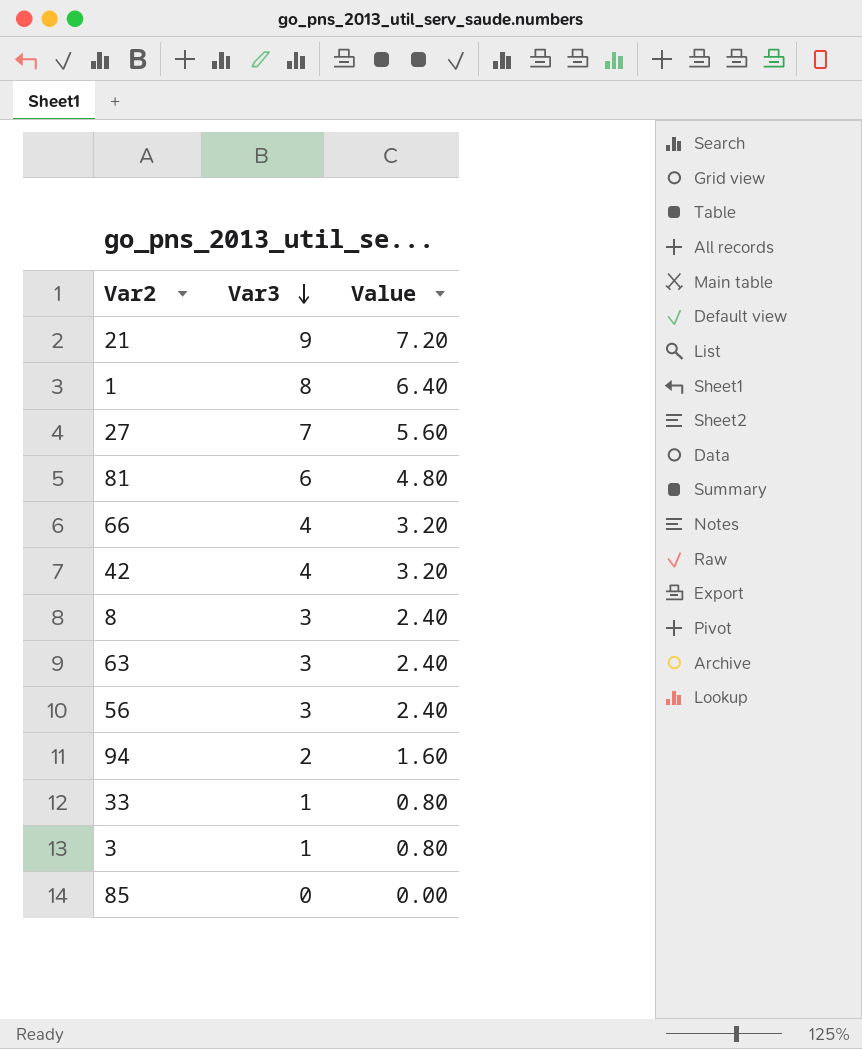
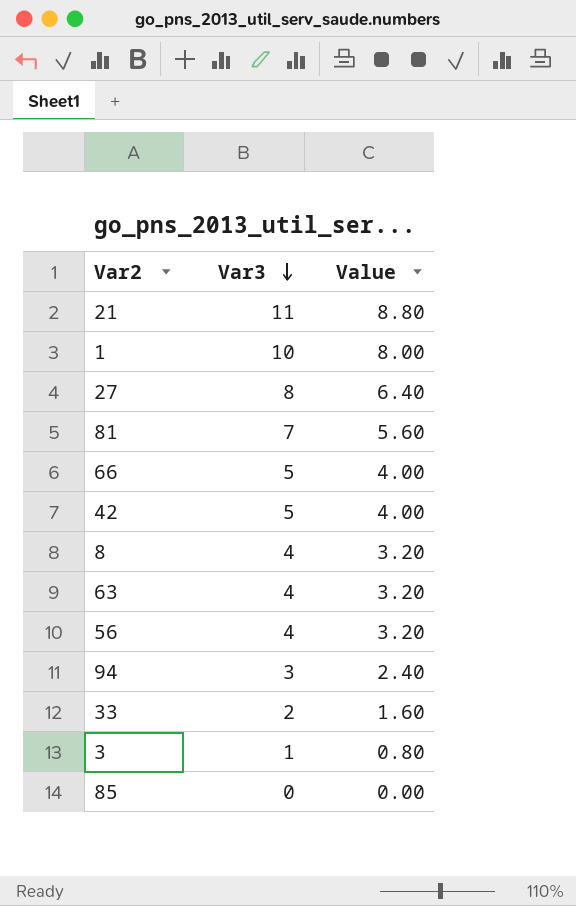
21 | Var3: 9 -> 11
21 | Value: 7.20 -> 8.80
1 | Var3: 8 -> 10
1 | Value: 6.40 -> 8.00
27 | Var3: 7 -> 8
27 | Value: 5.60 -> 6.40
81 | Var3: 6 -> 7
81 | Value: 4.80 -> 5.60
66 | Var3: 4 -> 5
66 | Value: 3.20 -> 4.00
42 | Var3: 4 -> 5
42 | Value: 3.20 -> 4.00
8 | Var3: 3 -> 4
8 | Value: 2.40 -> 3.20
63 | Var3: 3 -> 4
63 | Value: 2.40 -> 3.20
56 | Var3: 3 -> 4
56 | Value: 2.40 -> 3.20
94 | Var3: 2 -> 3
94 | Value: 1.60 -> 2.40
33 | Var3: 1 -> 2
33 | Value: 0.80 -> 1.60

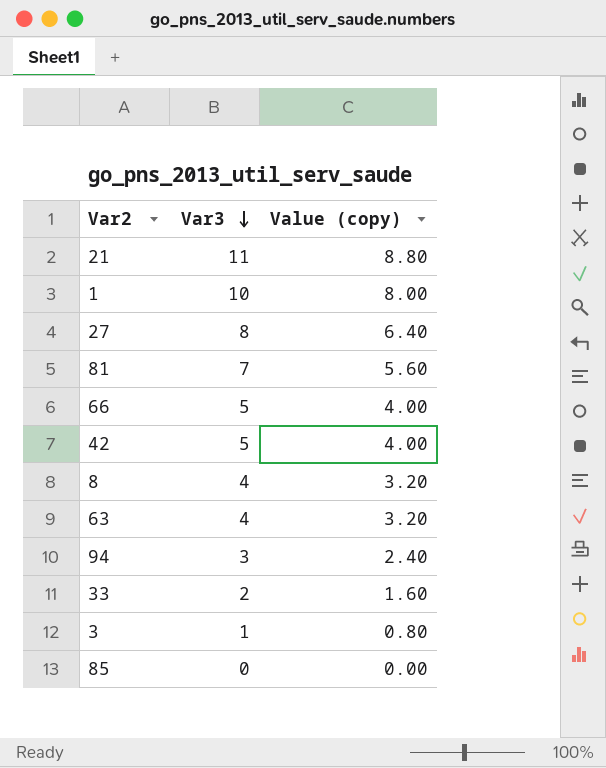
column name: Value -> Value (copy)
row 56: 4 | 3.20 -> none

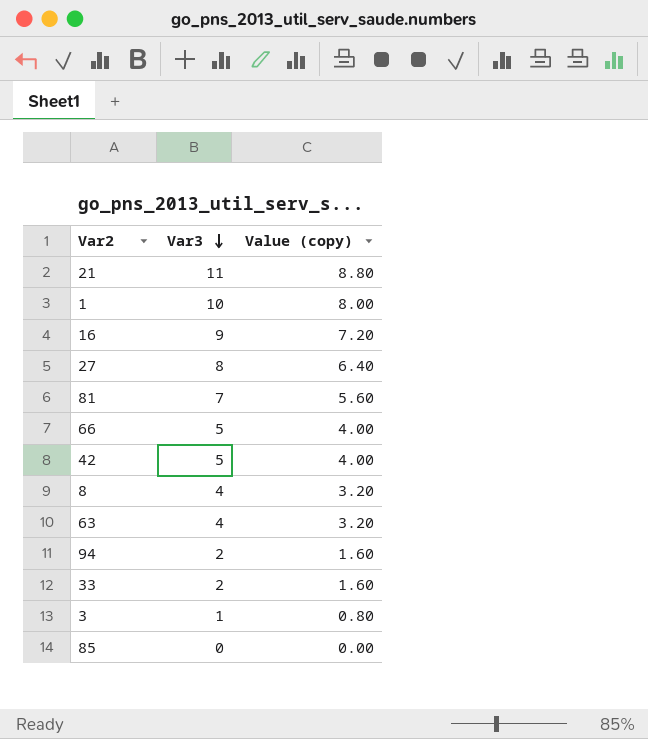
row 16: none -> 9 | 7.20
94 | Var3: 3 -> 2
94 | Value (copy): 2.40 -> 1.60

